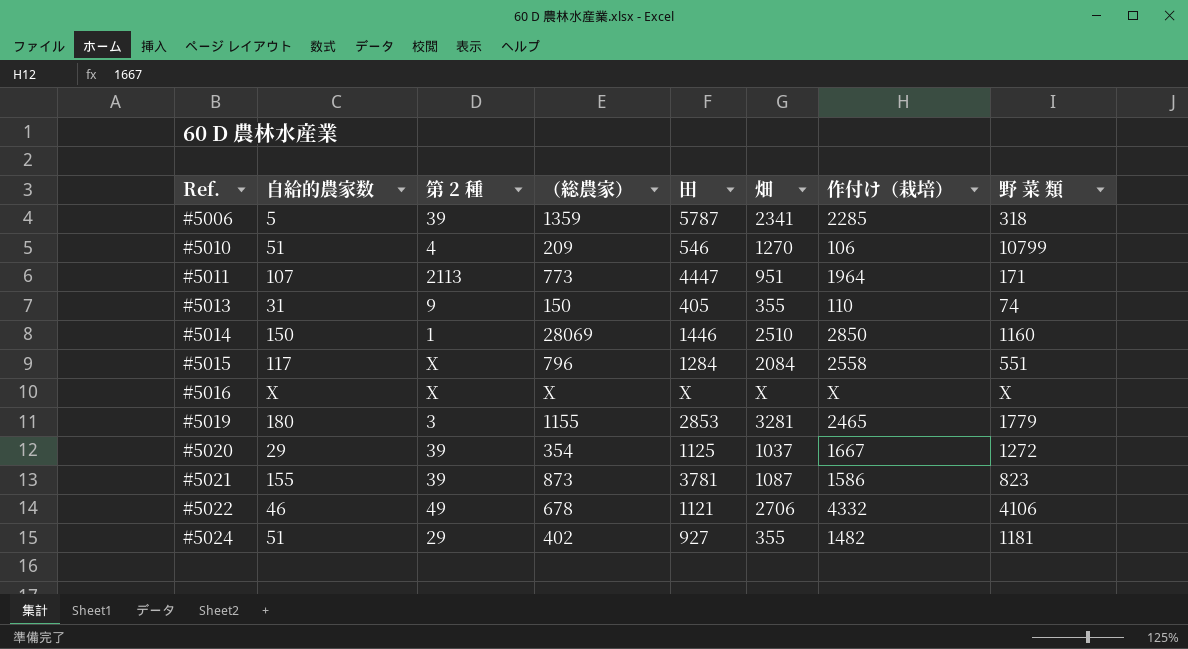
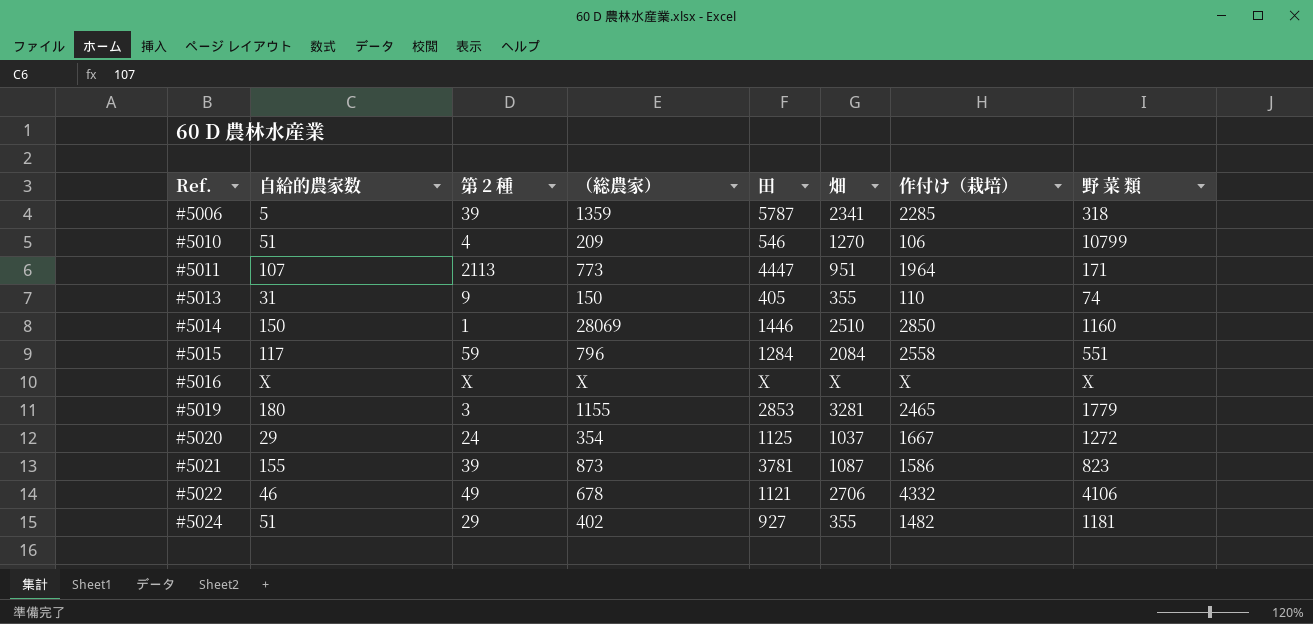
#5015 | 第 2 種: X -> 59
#5020 | 第 2 種: 39 -> 24

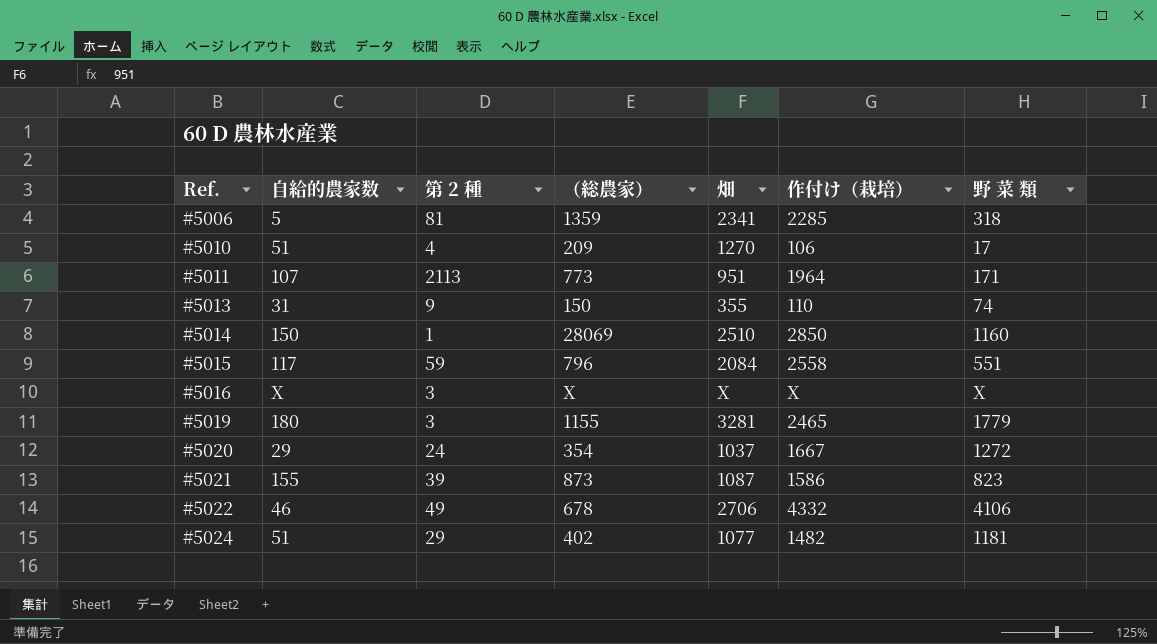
column 田 | position: 5 -> none
#5006 | 第 2 種: 39 -> 81
#5010 | 野 菜 類: 10799 -> 17
#5016 | 第 2 種: X -> 3
#5024 | 畑: 355 -> 1077

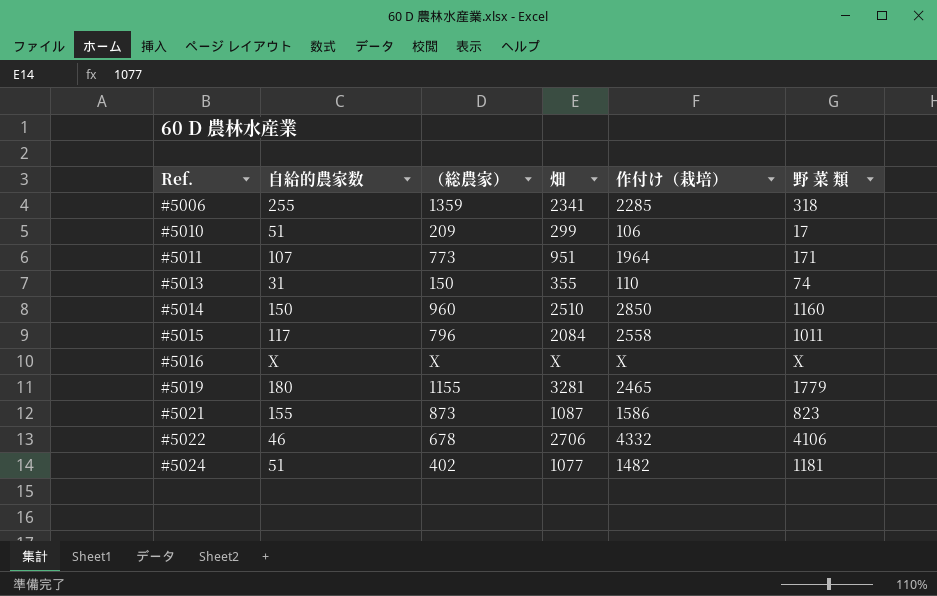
column 第 2 種 | position: 3 -> none
row #5020: 29 | 24 | 354 | 1037 | 1667 | 1272 -> none
#5006 | 自給的農家数: 5 -> 255
#5010 | 畑: 1270 -> 299
#5014 | （総農家）: 28069 -> 960
#5015 | 野 菜 類: 551 -> 1011

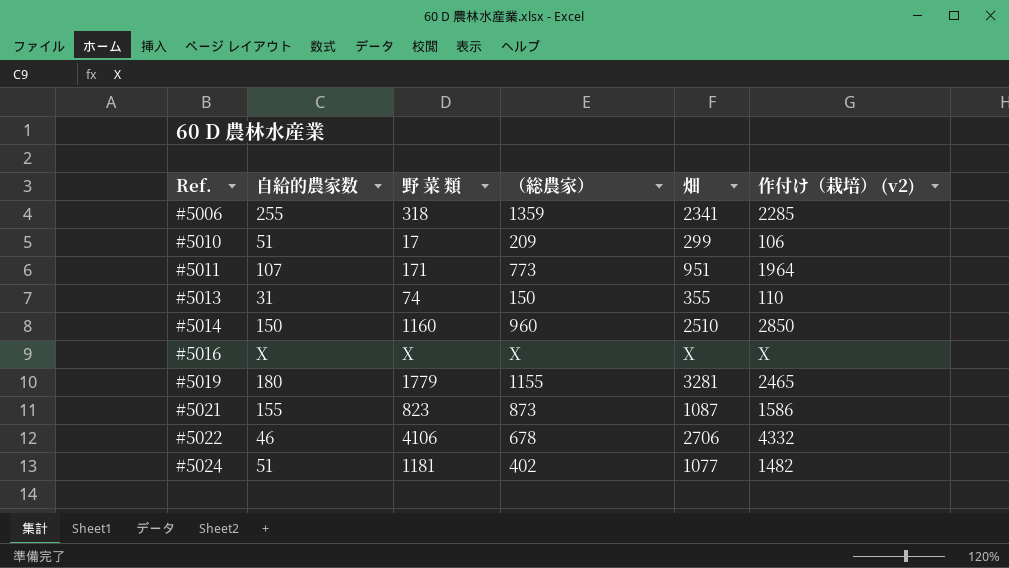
column 野 菜 類 | position: 6 -> 3
column name: 作付け（栽培） -> 作付け（栽培） (v2)
row #5015: 117 | 796 | 2084 | 2558 | 1011 -> none

